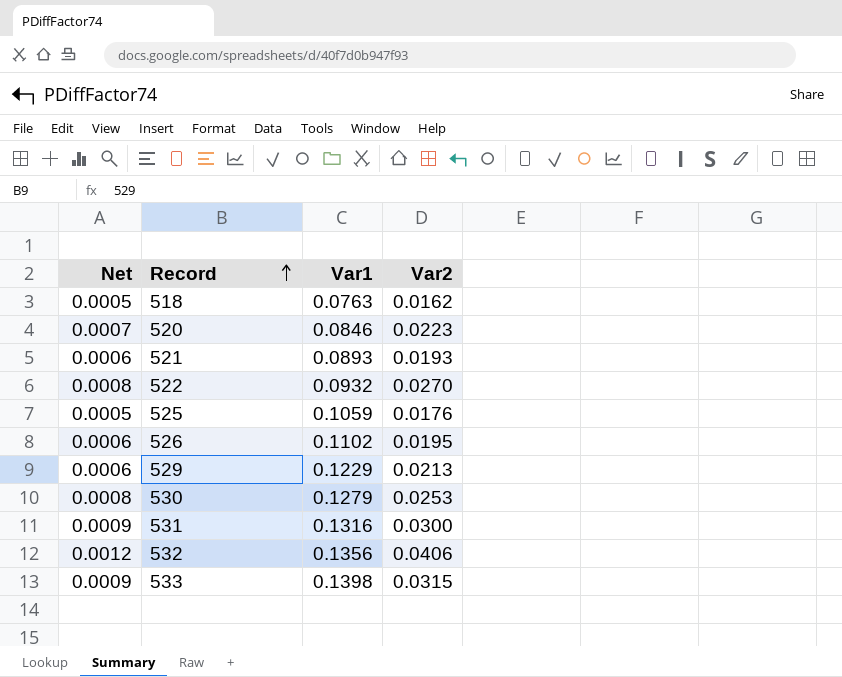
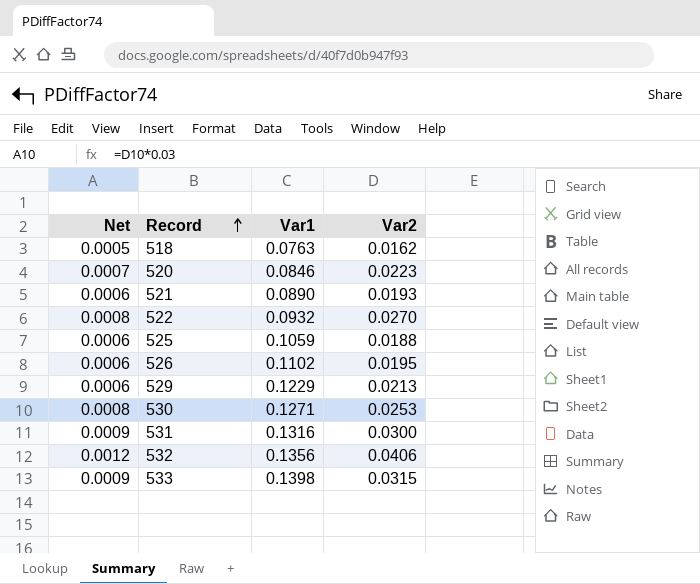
521 | Var1: 0.0893 -> 0.0890
525 | Net: 0.0005 -> 0.0006
525 | Var2: 0.0176 -> 0.0188
530 | Var1: 0.1279 -> 0.1271

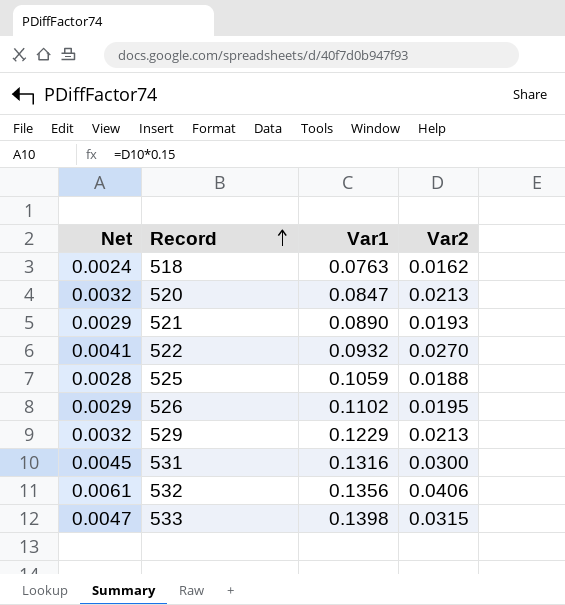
column Net | formula: [Var2] * 0.03 -> [Var2] * 0.15
row 530: 0.0008 | 0.1271 | 0.0253 -> none
520 | Var1: 0.0846 -> 0.0847
520 | Var2: 0.0223 -> 0.0213

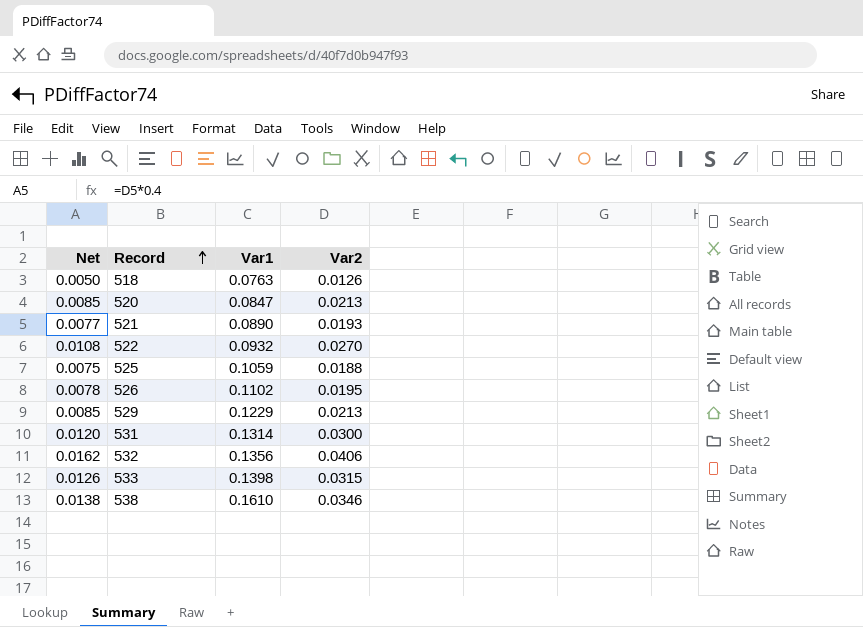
column Net | formula: [Var2] * 0.15 -> [Var2] * 0.4
518 | Var2: 0.0162 -> 0.0126
531 | Var1: 0.1316 -> 0.1314
row 538: none -> 0.0138 | 0.1610 | 0.0346

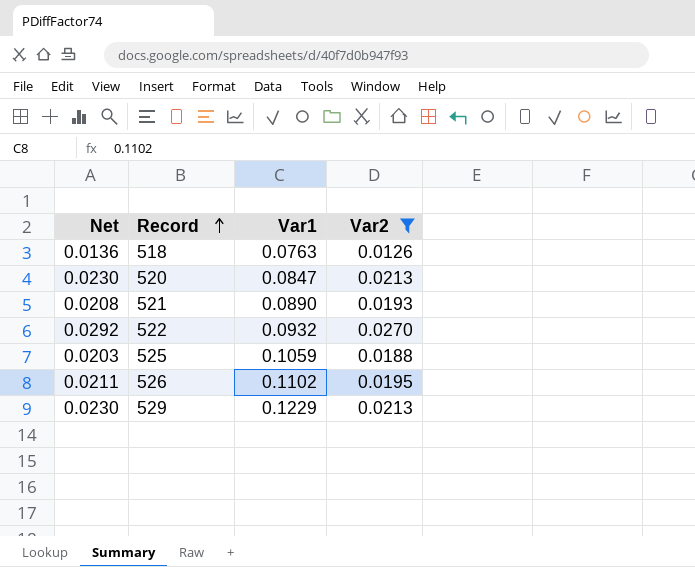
filter: none -> Var2 <= 0.0270
column Net | formula: [Var2] * 0.4 -> [Var2] * 1.08

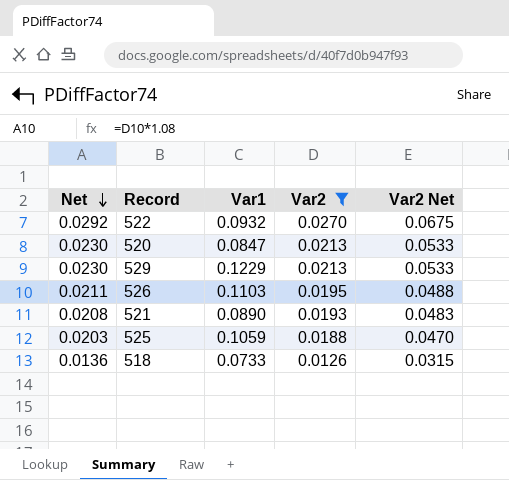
row order: Record ascending -> Net descending
column Var2 Net | formula: none -> [Var2] * 2.5
526 | Var1: 0.1102 -> 0.1103
518 | Var1: 0.0763 -> 0.0733

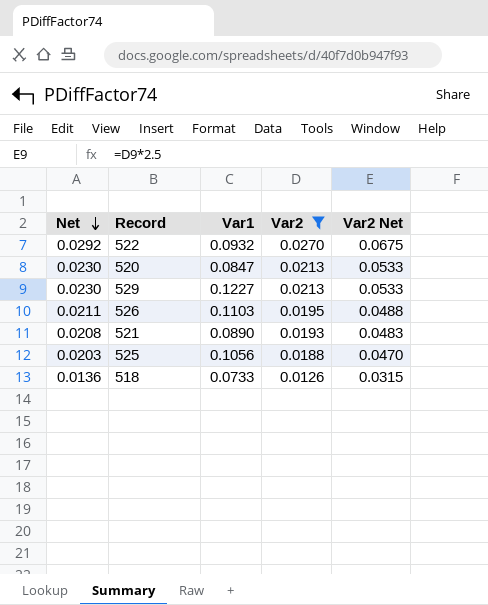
529 | Var1: 0.1229 -> 0.1227
525 | Var1: 0.1059 -> 0.1056

